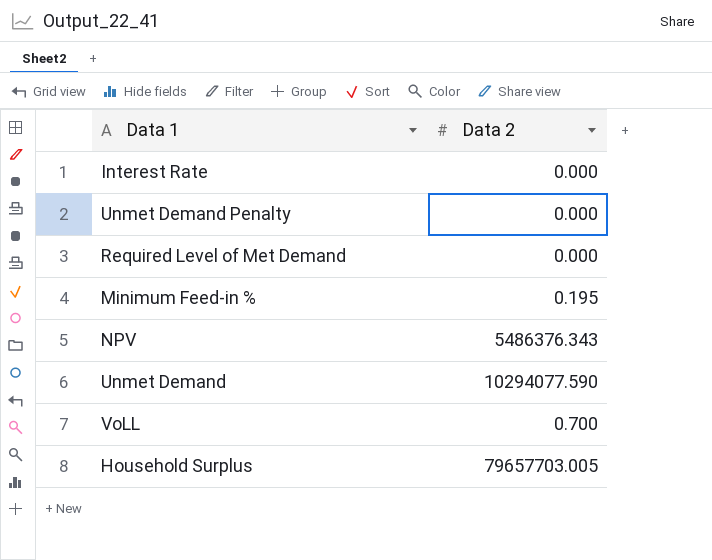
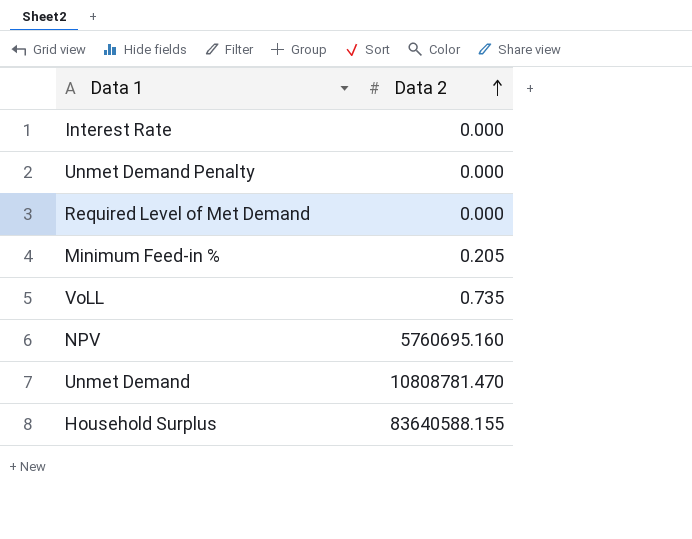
row order: none -> Data 2 ascending
Minimum Feed-in % | Data 2: 0.195 -> 0.205
VoLL | Data 2: 0.700 -> 0.735
NPV | Data 2: 5486376.343 -> 5760695.160
Unmet Demand | Data 2: 10294077.590 -> 10808781.470
Household Surplus | Data 2: 79657703.005 -> 83640588.155

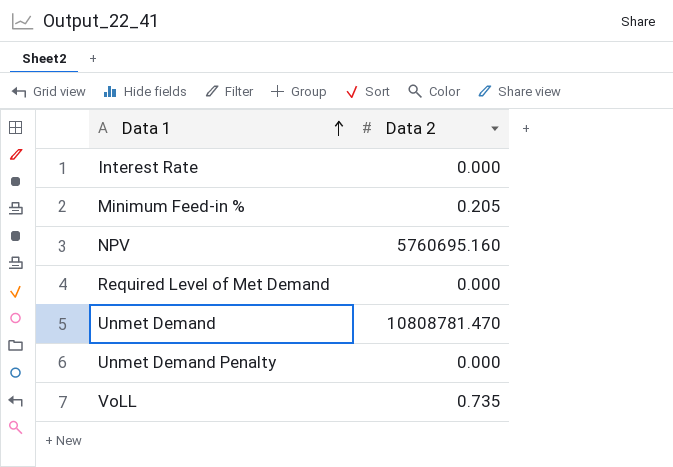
row order: Data 2 ascending -> Data 1 ascending
row Household Surplus: 83640588.155 -> none

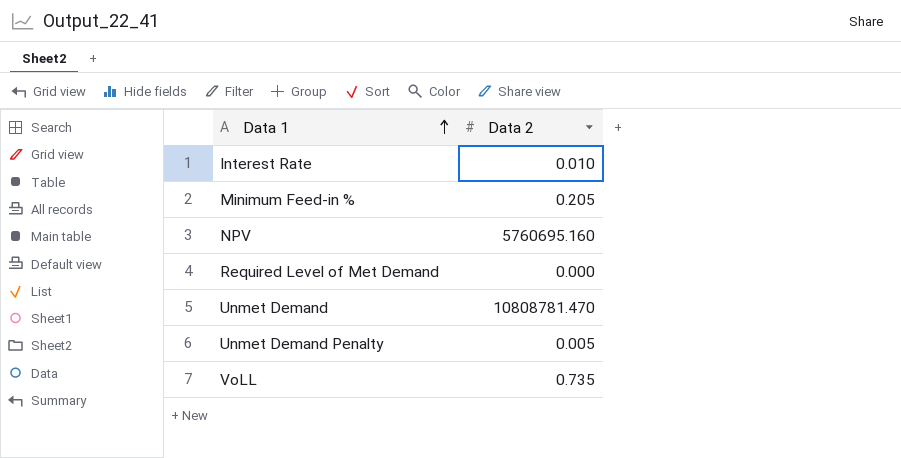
Interest Rate | Data 2: 0.000 -> 0.010
Unmet Demand Penalty | Data 2: 0.000 -> 0.005

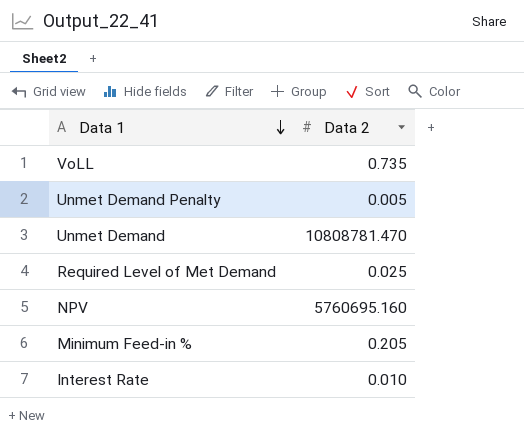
row order: Data 1 ascending -> Data 1 descending
Required Level of Met Demand | Data 2: 0.000 -> 0.025

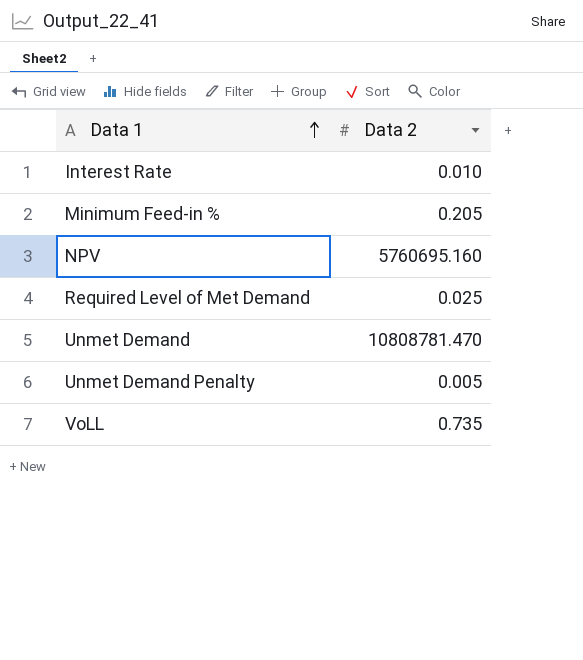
row order: Data 1 descending -> Data 1 ascending

